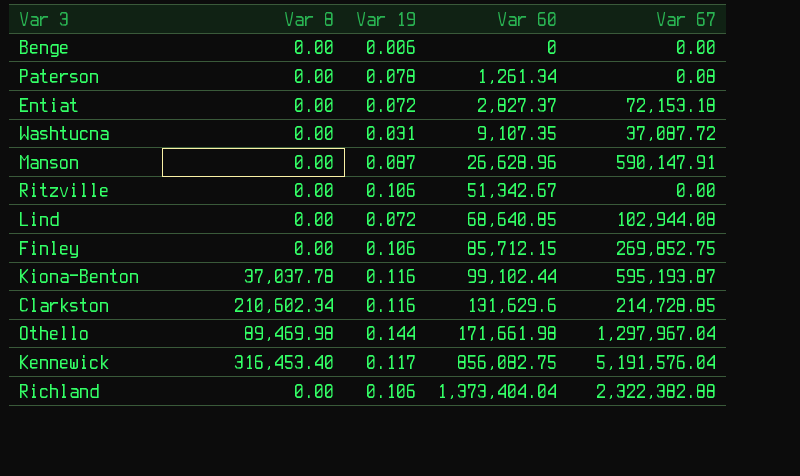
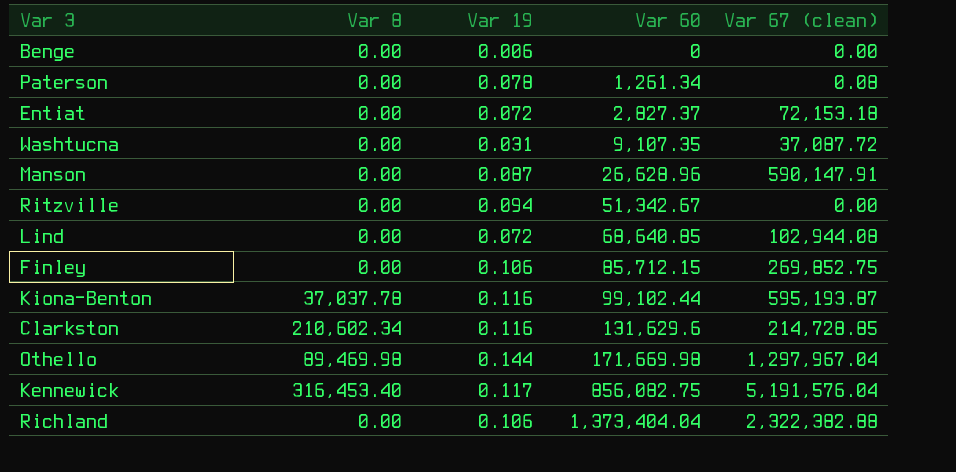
column name: Var 67 -> Var 67 (clean)
Ritzville | Var 19: 0.106 -> 0.094
Othello | Var 60: 171,661.98 -> 171,669.98

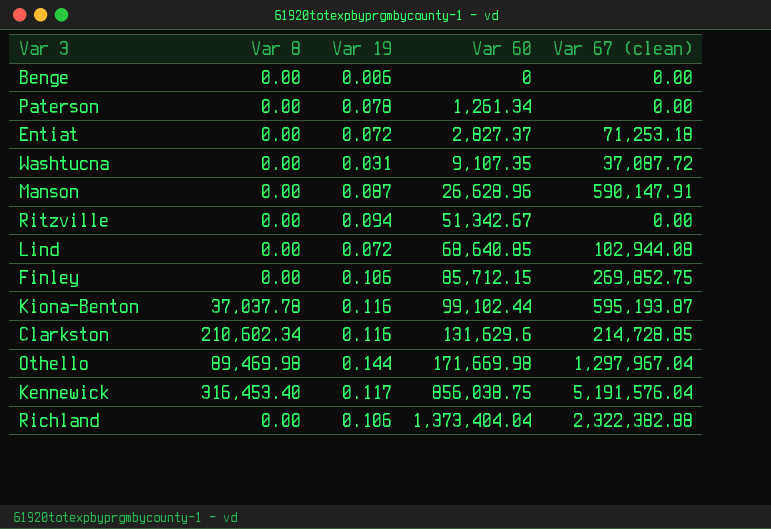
Paterson | Var 67 (clean): 0.08 -> 0.00
Entiat | Var 67 (clean): 72,153.18 -> 71,253.18
Kennewick | Var 60: 856,082.75 -> 856,038.75

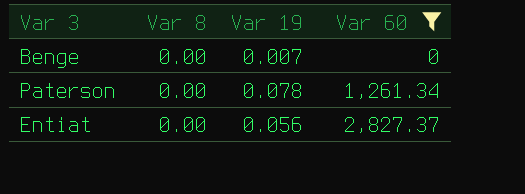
filter: none -> Var 60 <= 2,827.37
column Var 67 (clean) | position: 5 -> none
Benge | Var 19: 0.006 -> 0.007
Entiat | Var 19: 0.072 -> 0.056

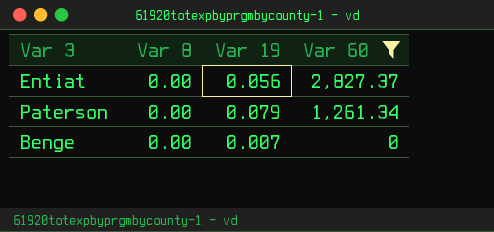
row order: Var 60 ascending -> Var 60 descending
Paterson | Var 19: 0.078 -> 0.079

